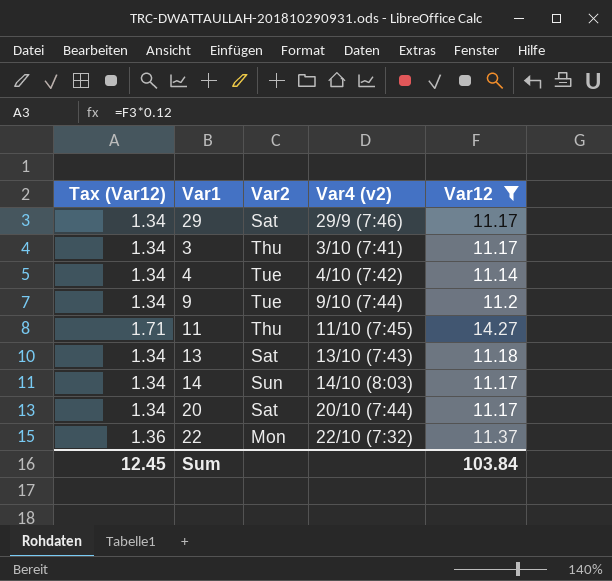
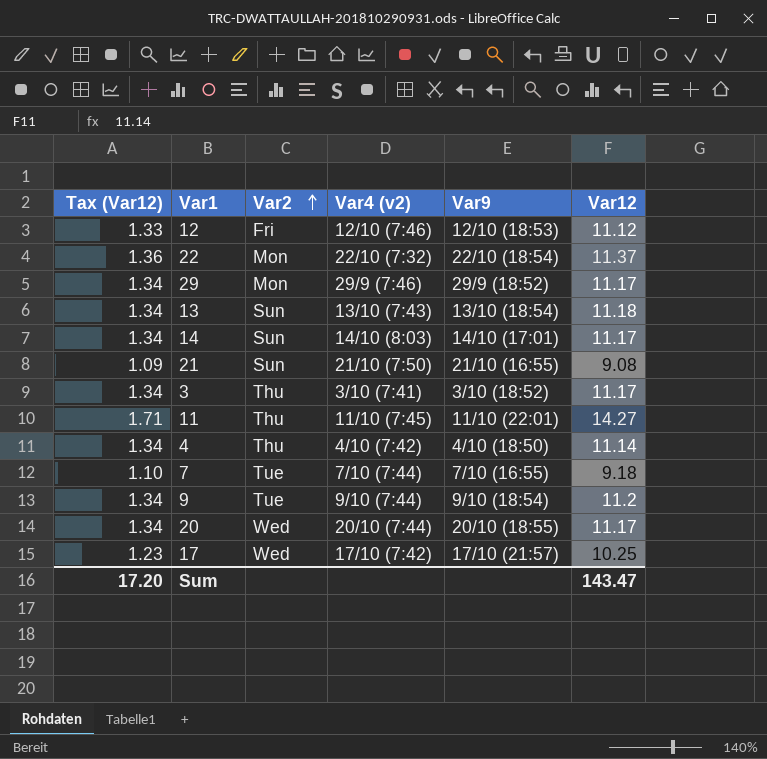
filter: Var12 >= 11.14 -> none
row order: none -> Var2 ascending
column Var9 | position: none -> 5
29 | Var2: Sat -> Mon
13 | Var2: Sat -> Sun
4 | Var2: Tue -> Thu
20 | Var2: Sat -> Wed
Sum | Tax (Var12): 12.45 -> 17.20
Sum | Var12: 103.84 -> 143.47

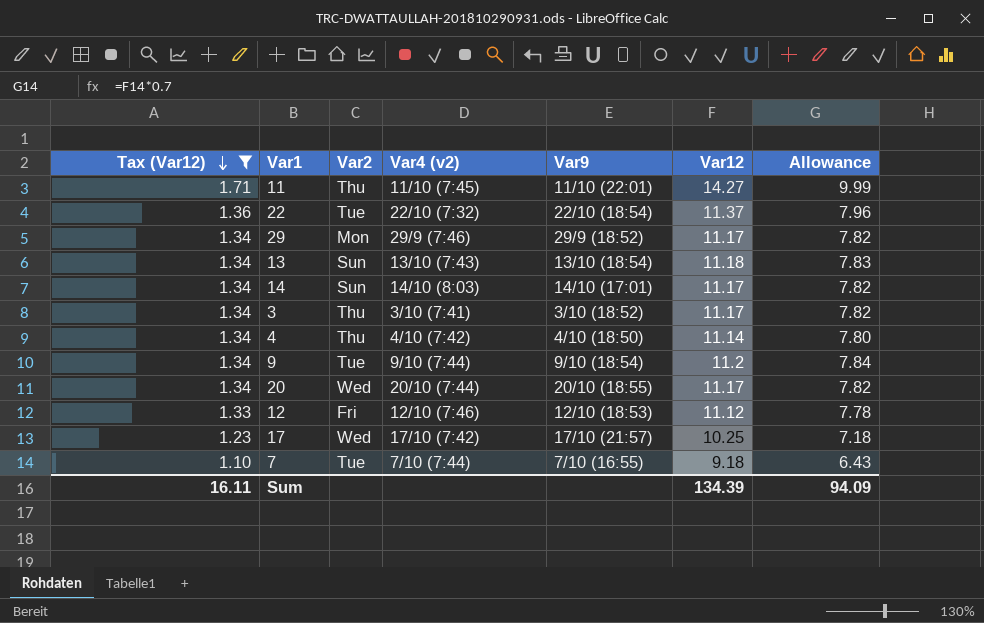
filter: none -> Tax (Var12) != 1.09
row order: Var2 ascending -> Tax (Var12) descending
column Allowance | formula: none -> [Var12] * 0.7
22 | Var2: Mon -> Tue
Sum | Tax (Var12): 17.20 -> 16.11
Sum | Var12: 143.47 -> 134.39

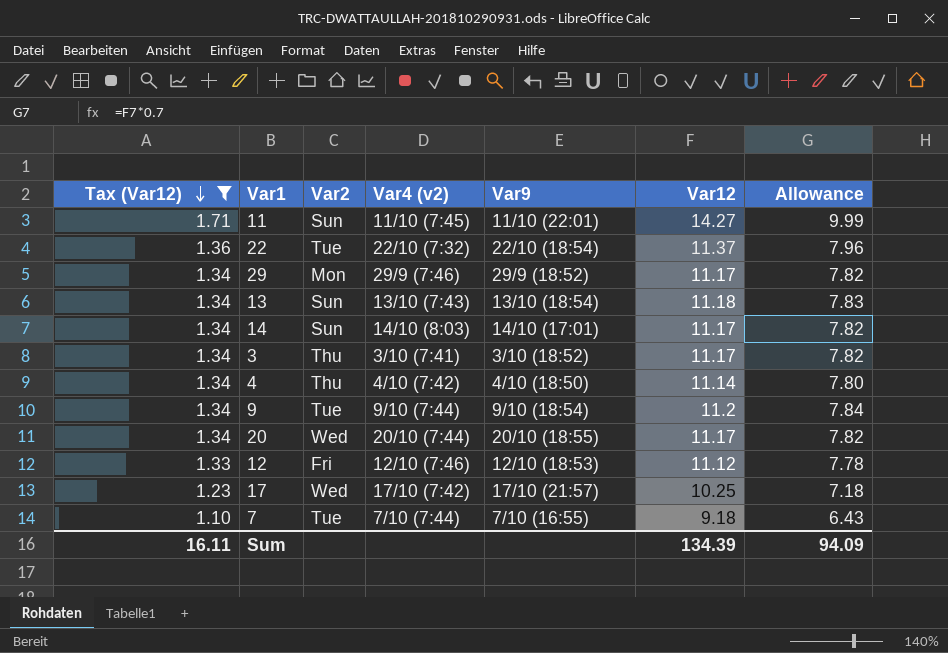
11 | Var2: Thu -> Sun

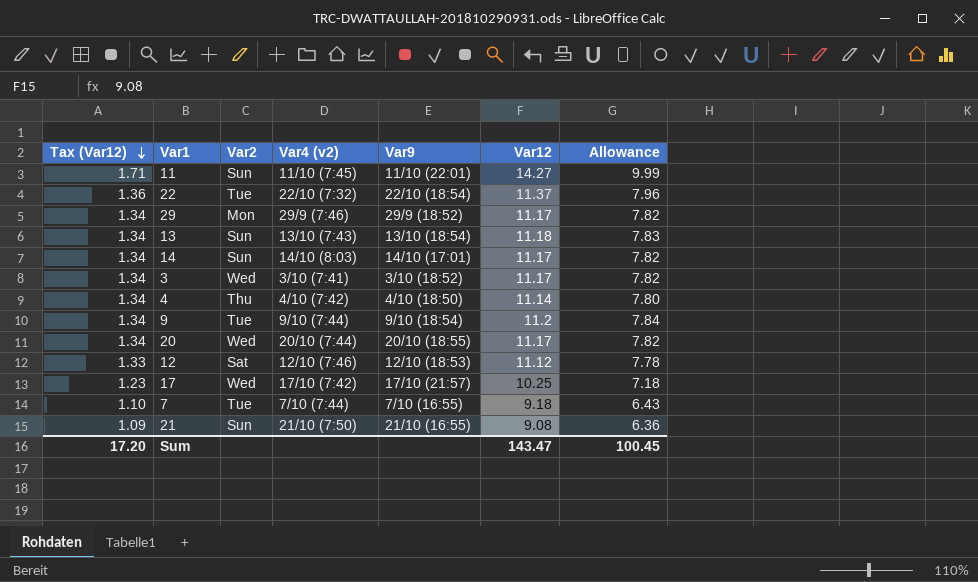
filter: Tax (Var12) != 1.09 -> none
3 | Var2: Thu -> Wed
12 | Var2: Fri -> Sat
Sum | Tax (Var12): 16.11 -> 17.20
Sum | Var12: 134.39 -> 143.47
Sum | Allowance: 94.09 -> 100.45

